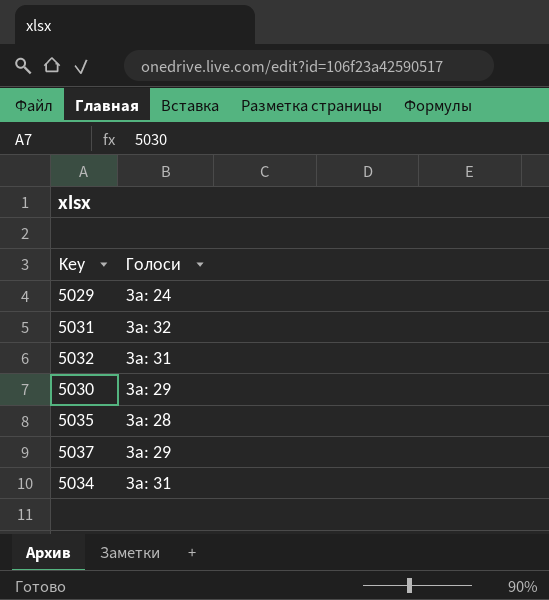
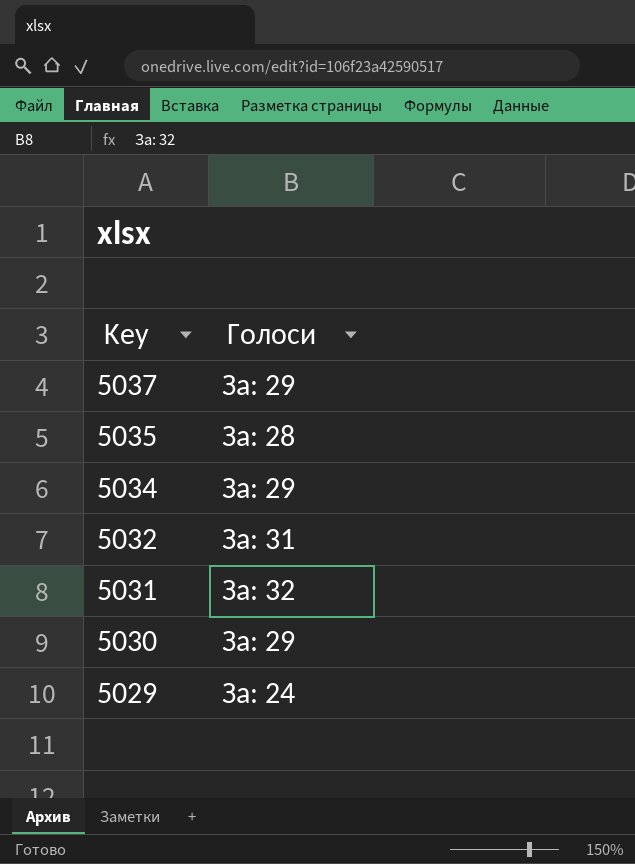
row order: none -> Key descending
5034 | Голоси: За: 31 -> За: 29

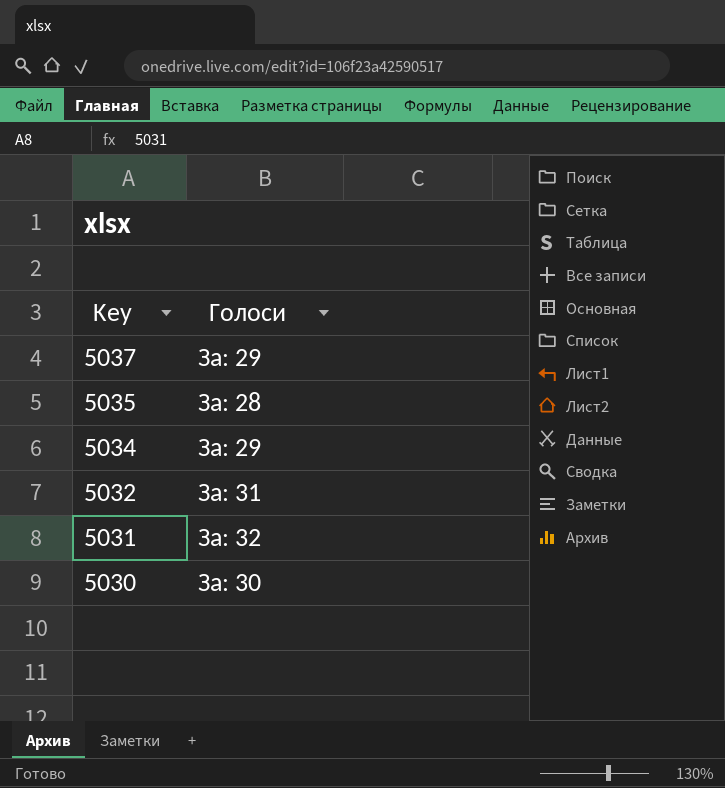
row 5029: За: 24 -> none
5030 | Голоси: За: 29 -> За: 30

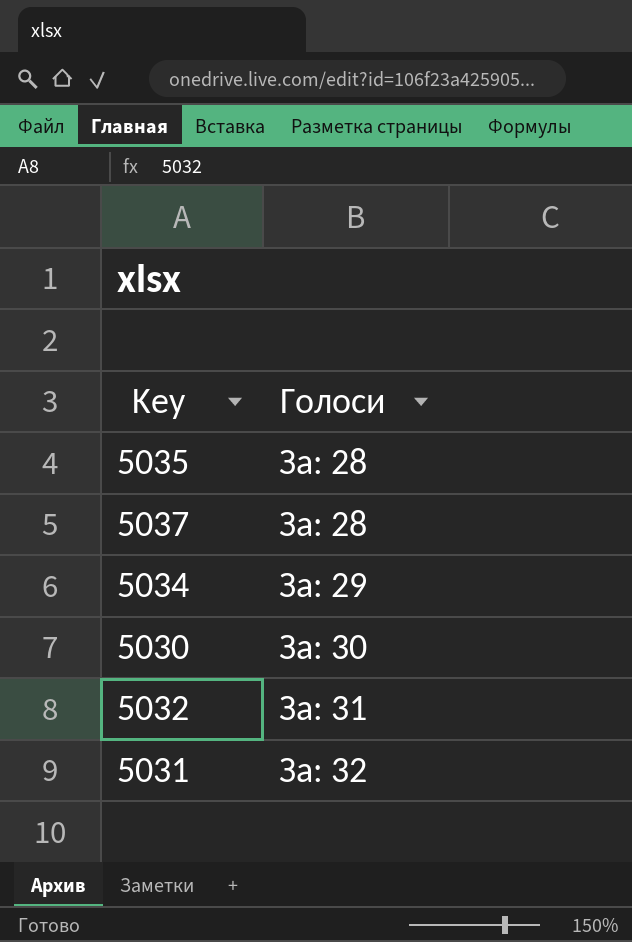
row order: Key descending -> Голоси ascending
5037 | Голоси: За: 29 -> За: 28

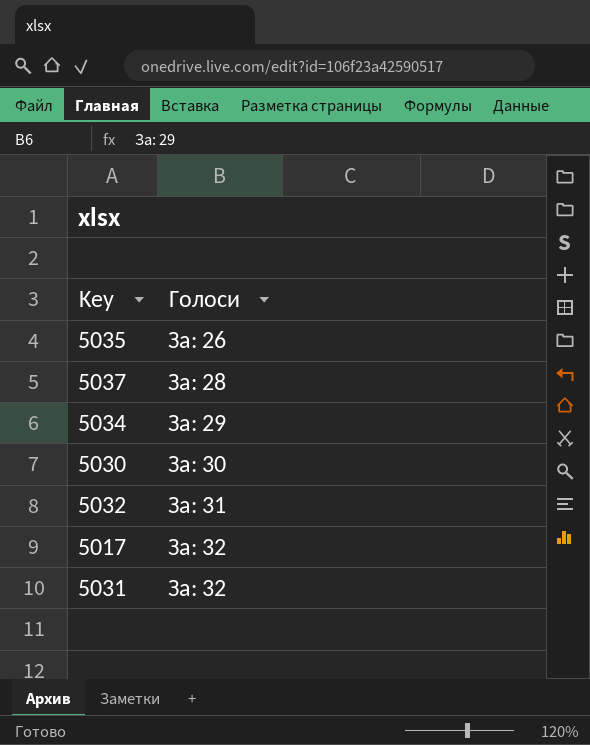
5035 | Голоси: За: 28 -> За: 26
row 5017: none -> За: 32

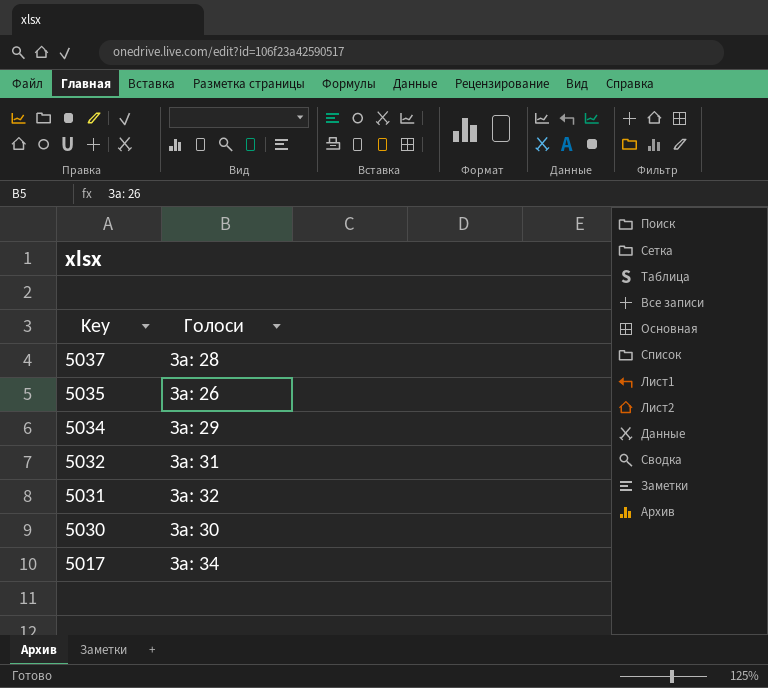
row order: Голоси ascending -> Key descending
5017 | Голоси: За: 32 -> За: 34

